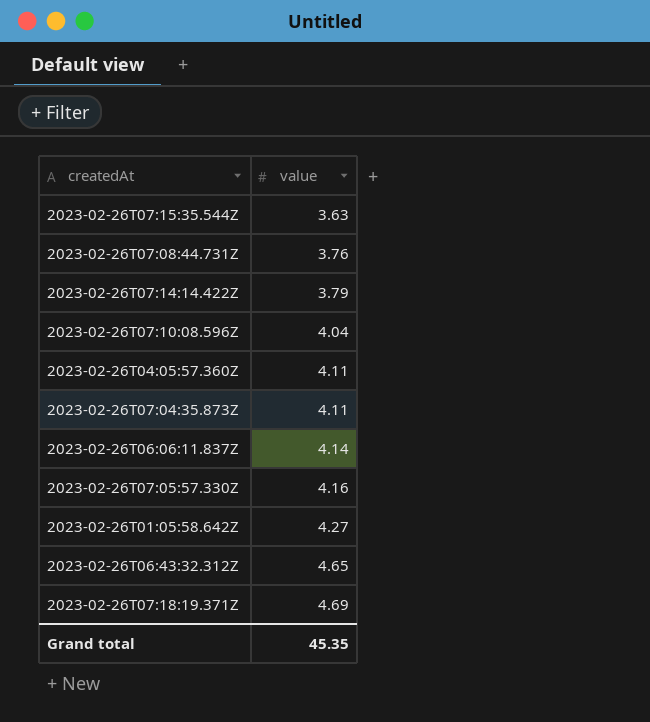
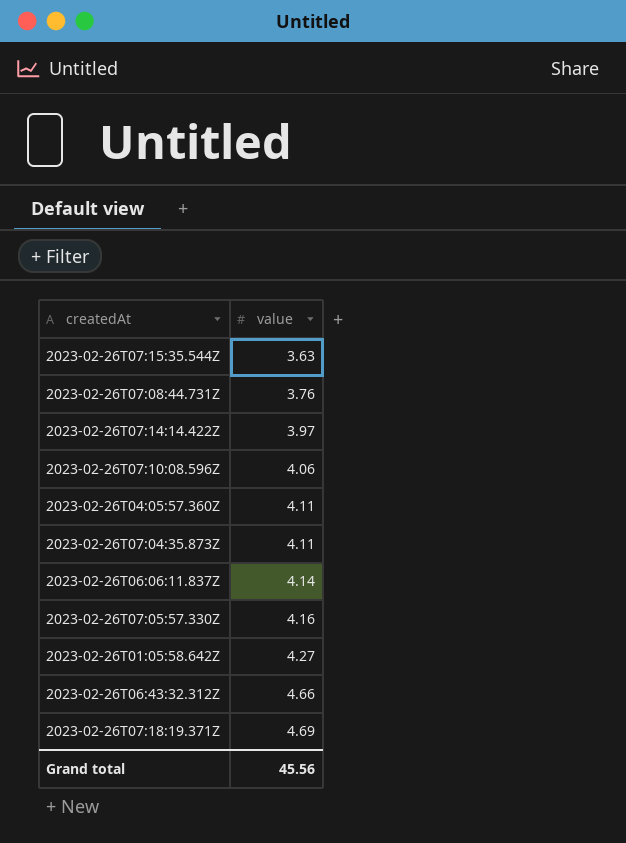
2023-02-26T07:14:14.422Z | value: 3.79 -> 3.97
2023-02-26T07:10:08.596Z | value: 4.04 -> 4.06
2023-02-26T06:43:32.312Z | value: 4.65 -> 4.66
Grand total | value: 45.35 -> 45.56

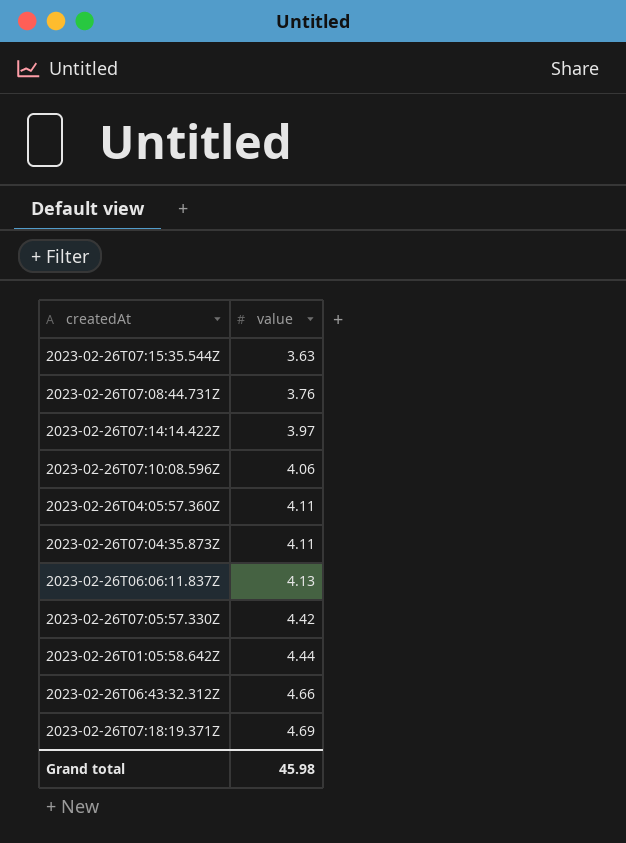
2023-02-26T06:06:11.837Z | value: 4.14 -> 4.13
2023-02-26T07:05:57.330Z | value: 4.16 -> 4.42
2023-02-26T01:05:58.642Z | value: 4.27 -> 4.44
Grand total | value: 45.56 -> 45.98

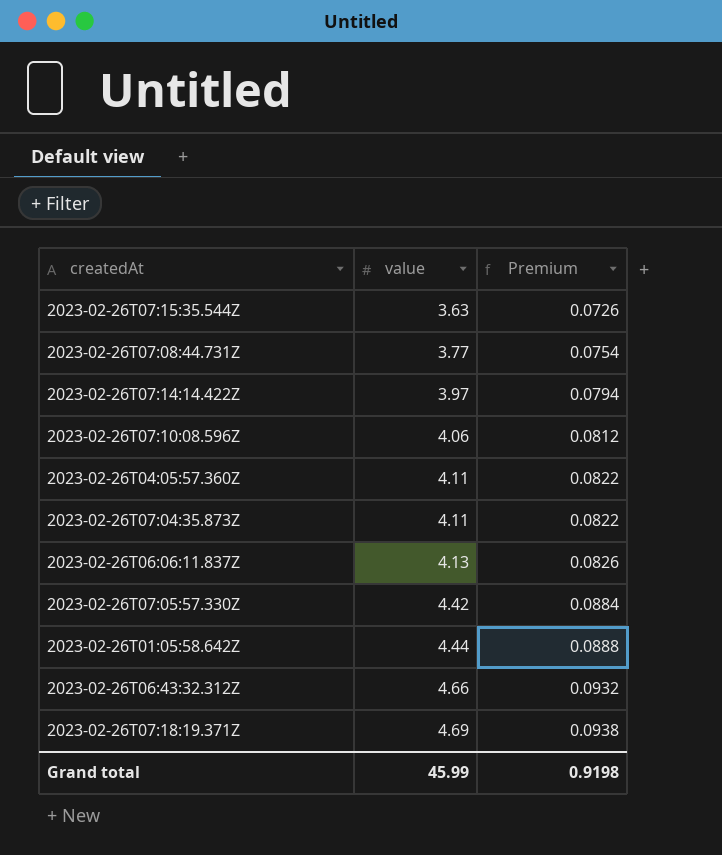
column Premium | formula: none -> [value] * 0.02
2023-02-26T07:08:44.731Z | value: 3.76 -> 3.77
Grand total | value: 45.98 -> 45.99

